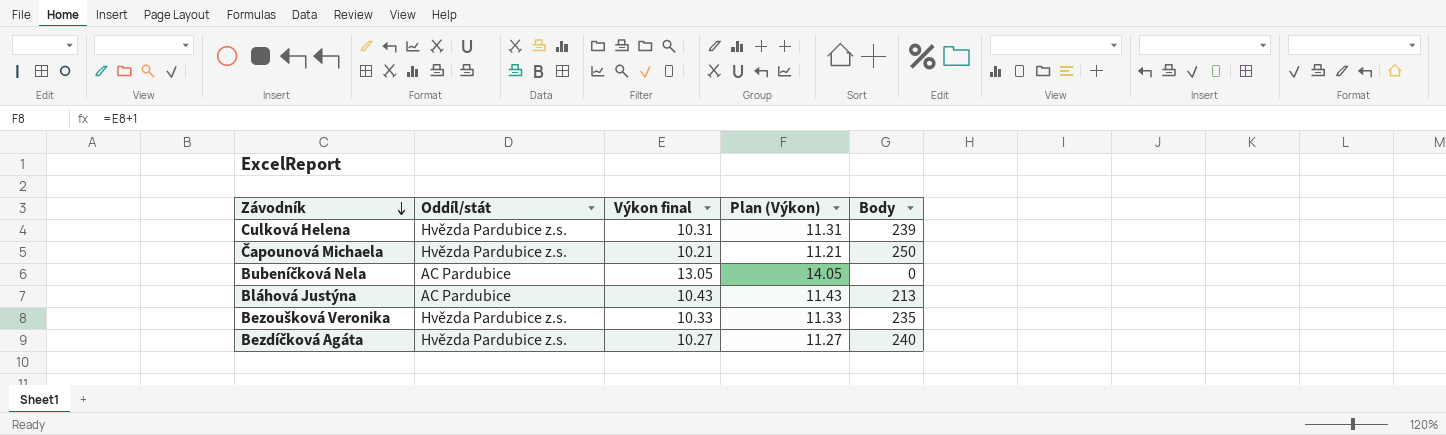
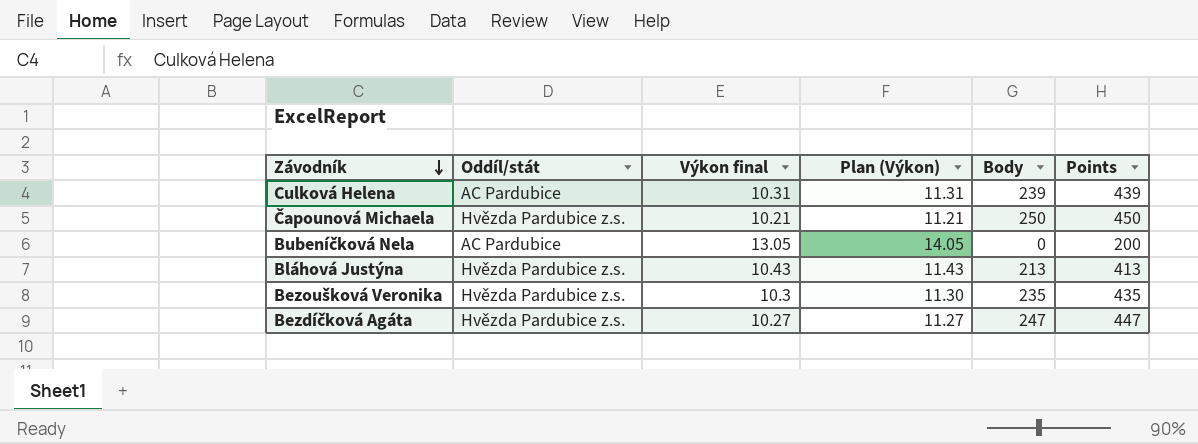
column Points | formula: none -> [Body] + 200
Culková Helena | Oddíl/stát: Hvězda Pardubice z.s. -> AC Pardubice
Bláhová Justýna | Oddíl/stát: AC Pardubice -> Hvězda Pardubice z.s.
Bezoušková Veronika | Výkon final: 10.33 -> 10.3
Bezoušková Veronika | Plan (Výkon): 11.33 -> 11.30
Bezdíčková Agáta | Body: 240 -> 247

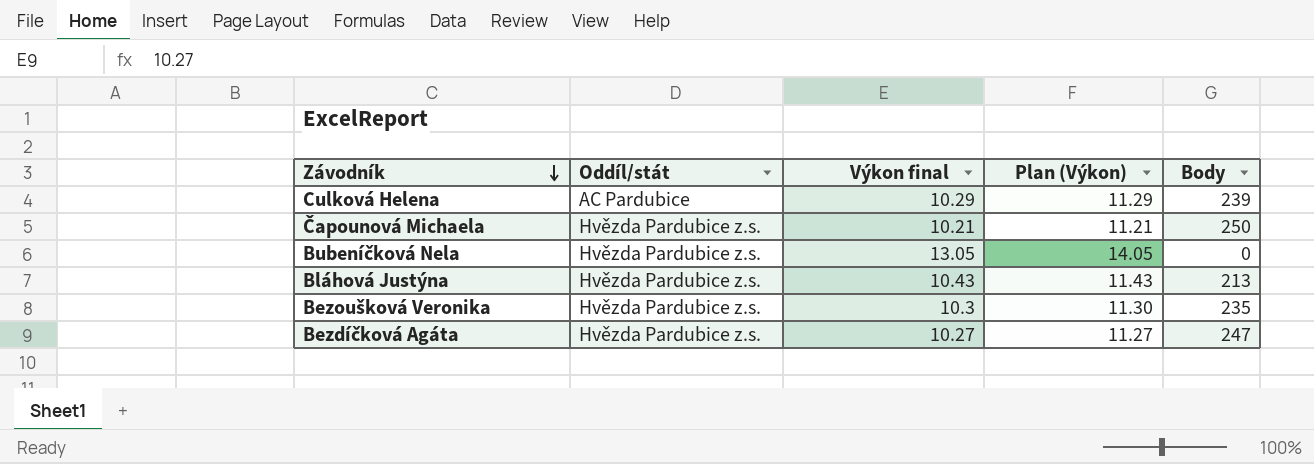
column Points | formula: [Body] + 200 -> none
Culková Helena | Výkon final: 10.31 -> 10.29
Culková Helena | Plan (Výkon): 11.31 -> 11.29
Bubeníčková Nela | Oddíl/stát: AC Pardubice -> Hvězda Pardubice z.s.

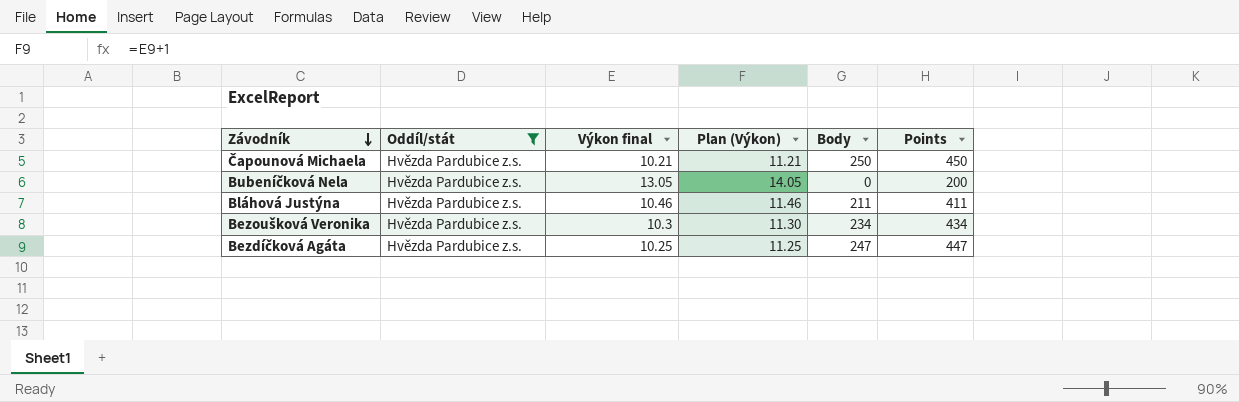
filter: none -> Oddíl/stát = Hvězda Pardubice z.s.
column Points | formula: none -> [Body] + 200
Bláhová Justýna | Výkon final: 10.43 -> 10.46
Bláhová Justýna | Plan (Výkon): 11.43 -> 11.46
Bláhová Justýna | Body: 213 -> 211
Bezoušková Veronika | Body: 235 -> 234
Bezdíčková Agáta | Výkon final: 10.27 -> 10.25
Bezdíčková Agáta | Plan (Výkon): 11.27 -> 11.25

